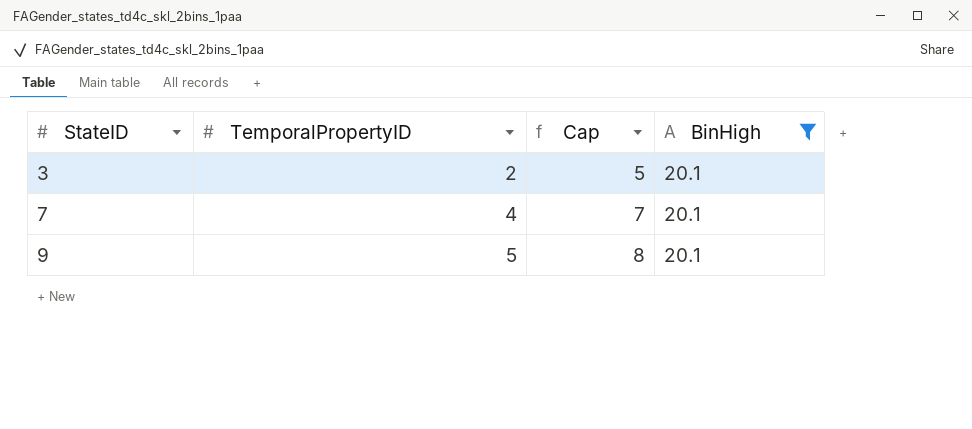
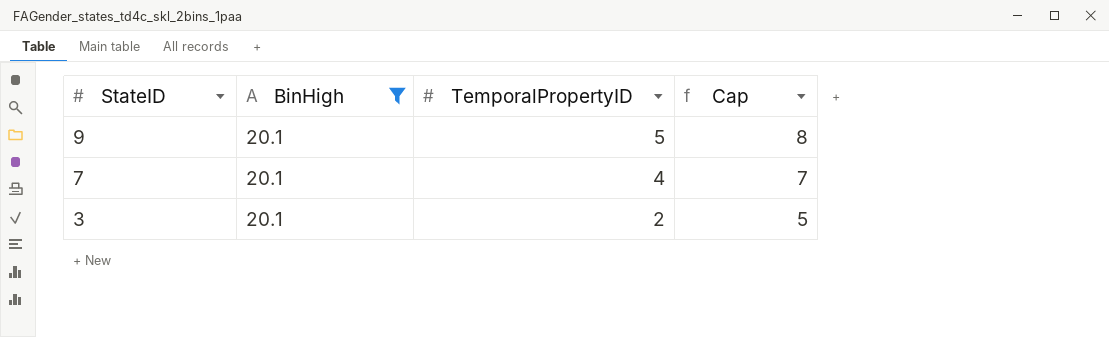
row order: StateID ascending -> StateID descending
column BinHigh | position: 4 -> 2

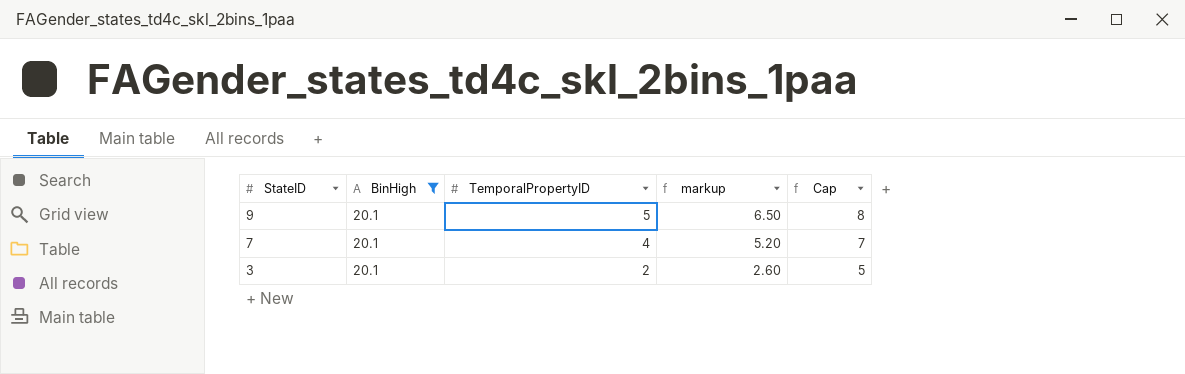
column markup | formula: none -> [TemporalPropertyID] * 1.3

